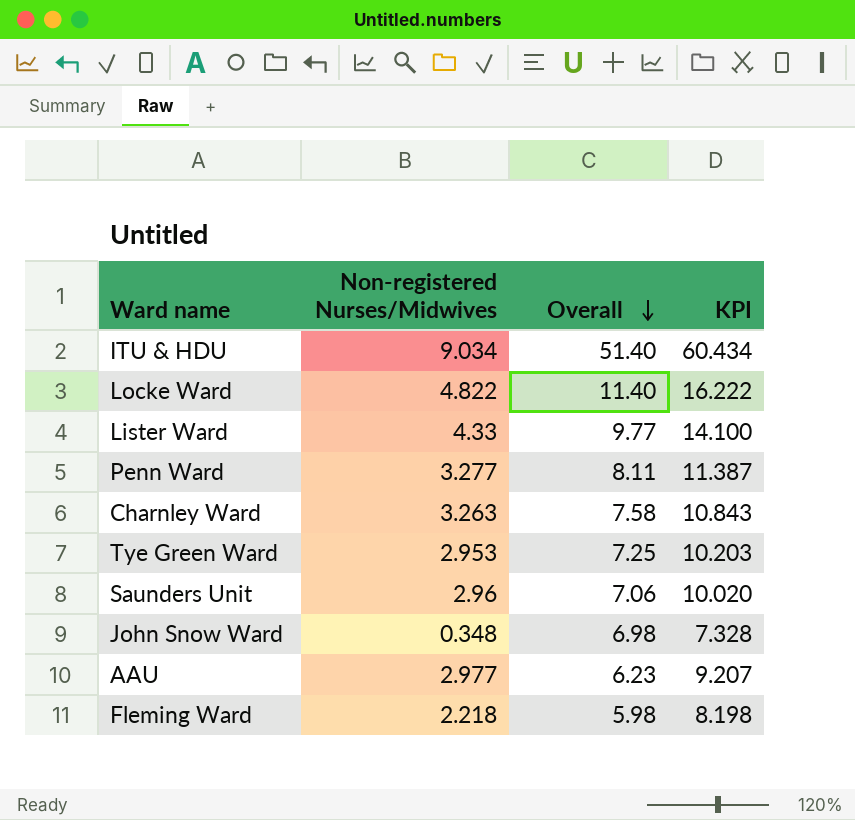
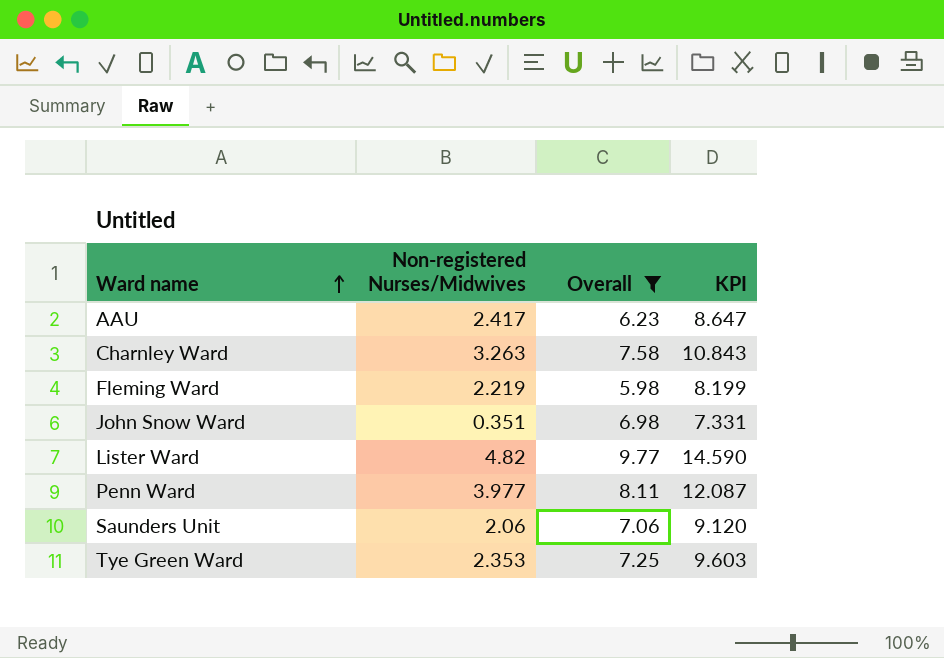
filter: none -> Overall <= 9.77
row order: Overall descending -> Ward name ascending
AAU | Non-registered Nurses/Midwives: 2.977 -> 2.417
AAU | KPI: 9.207 -> 8.647
Fleming Ward | Non-registered Nurses/Midwives: 2.218 -> 2.219
Fleming Ward | KPI: 8.198 -> 8.199
John Snow Ward | Non-registered Nurses/Midwives: 0.348 -> 0.351
John Snow Ward | KPI: 7.328 -> 7.331
Lister Ward | Non-registered Nurses/Midwives: 4.33 -> 4.82
Lister Ward | KPI: 14.100 -> 14.590
Penn Ward | Non-registered Nurses/Midwives: 3.277 -> 3.977
Penn Ward | KPI: 11.387 -> 12.087
Saunders Unit | Non-registered Nurses/Midwives: 2.96 -> 2.06
Saunders Unit | KPI: 10.020 -> 9.120
Tye Green Ward | Non-registered Nurses/Midwives: 2.953 -> 2.353
Tye Green Ward | KPI: 10.203 -> 9.603

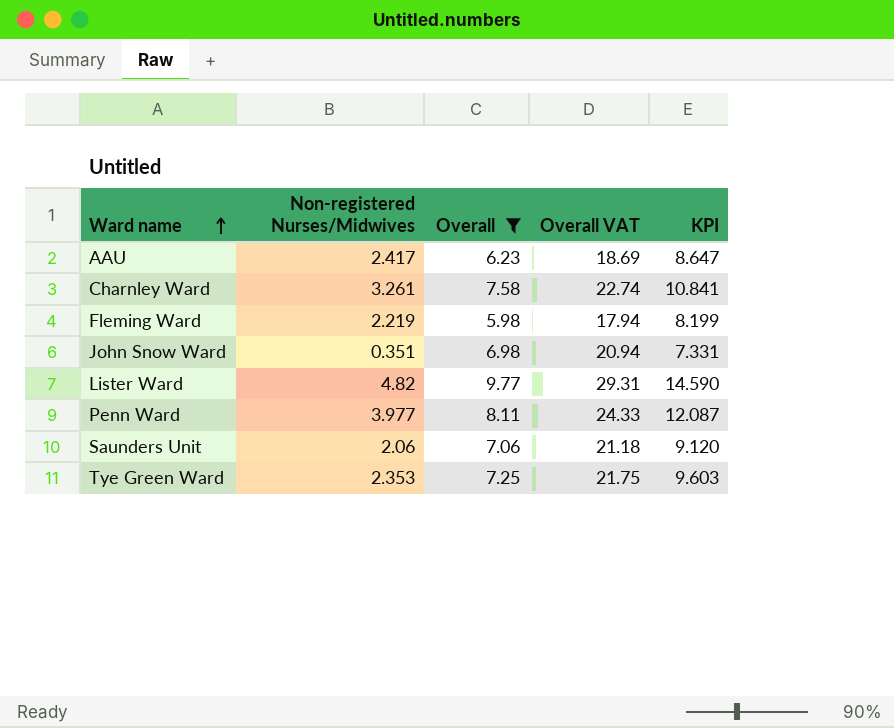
column Overall VAT | formula: none -> [Overall] * 3
Charnley Ward | Non-registered Nurses/Midwives: 3.263 -> 3.261
Charnley Ward | KPI: 10.843 -> 10.841

